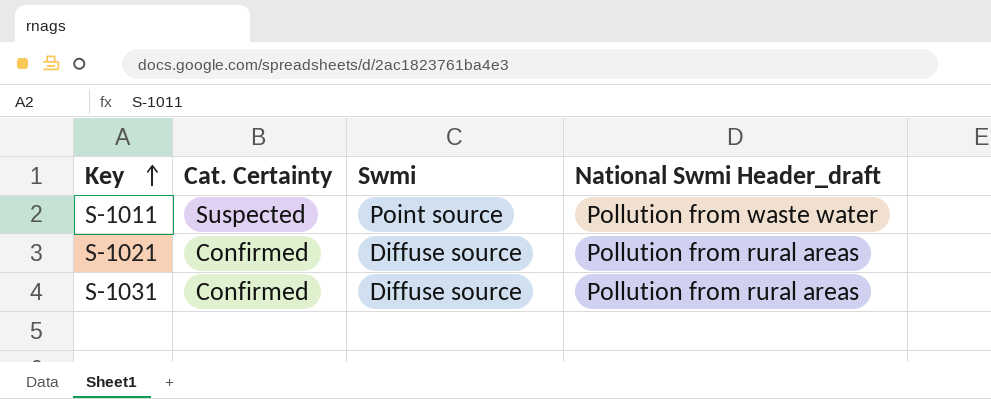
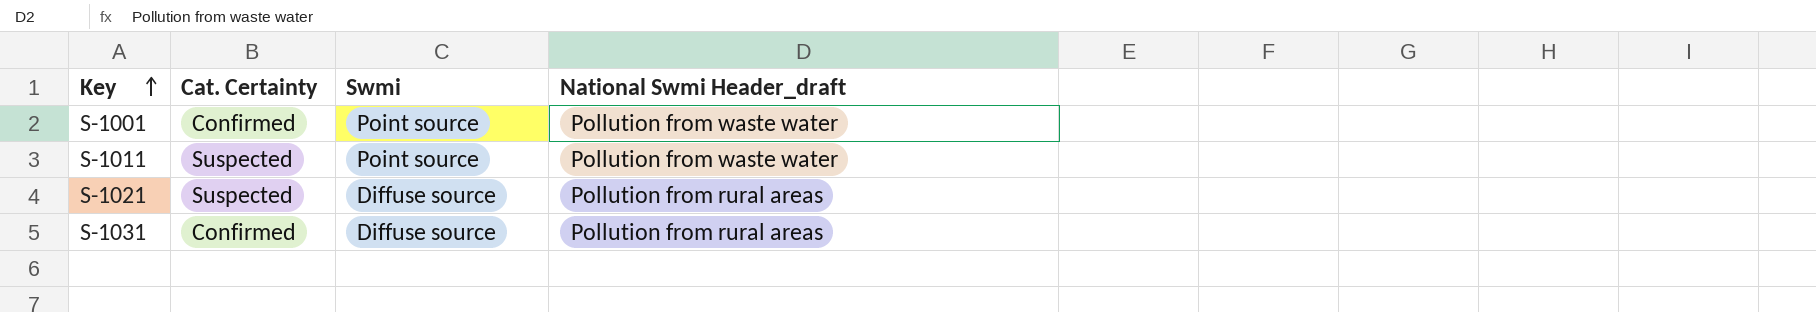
row S-1001: none -> Confirmed | Point source | Pollution from waste water
S-1021 | Cat. Certainty: Confirmed -> Suspected

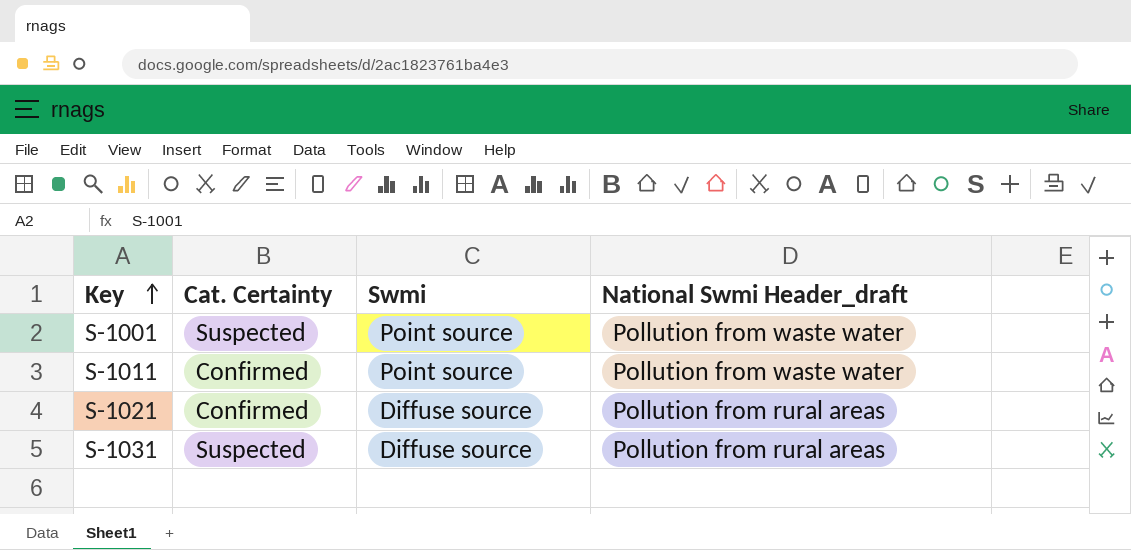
S-1001 | Cat. Certainty: Confirmed -> Suspected
S-1011 | Cat. Certainty: Suspected -> Confirmed
S-1021 | Cat. Certainty: Suspected -> Confirmed
S-1031 | Cat. Certainty: Confirmed -> Suspected

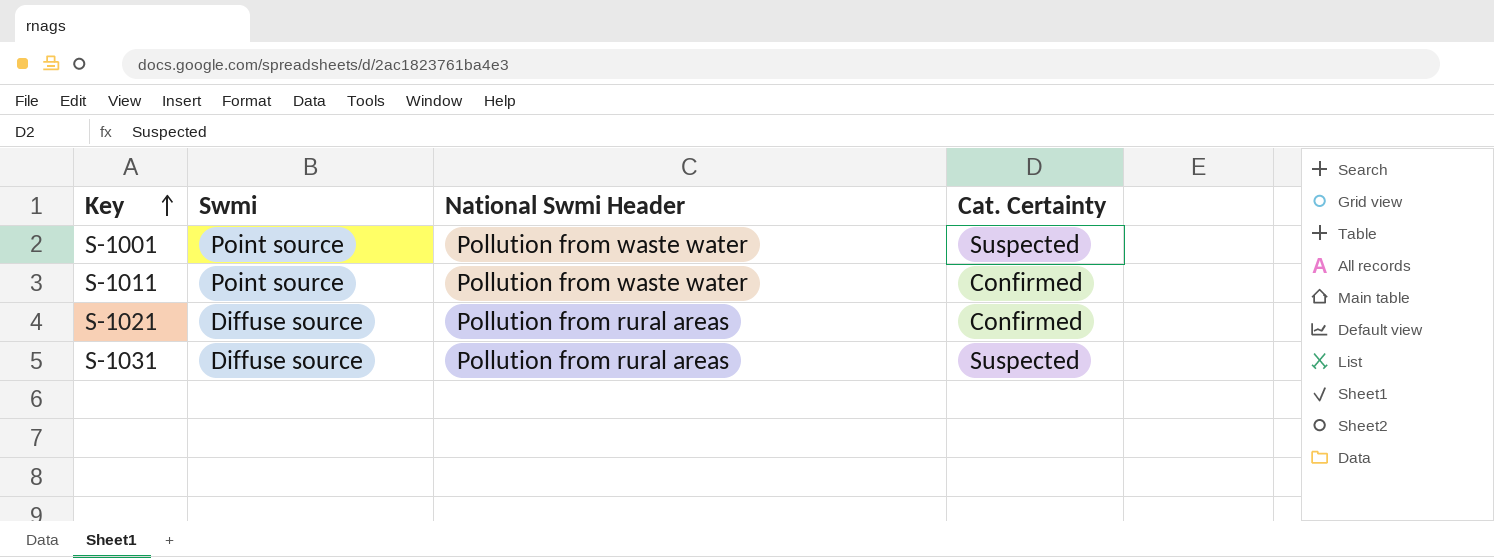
column name: National Swmi Header_draft -> National Swmi Header
column Cat. Certainty | position: 2 -> 4

